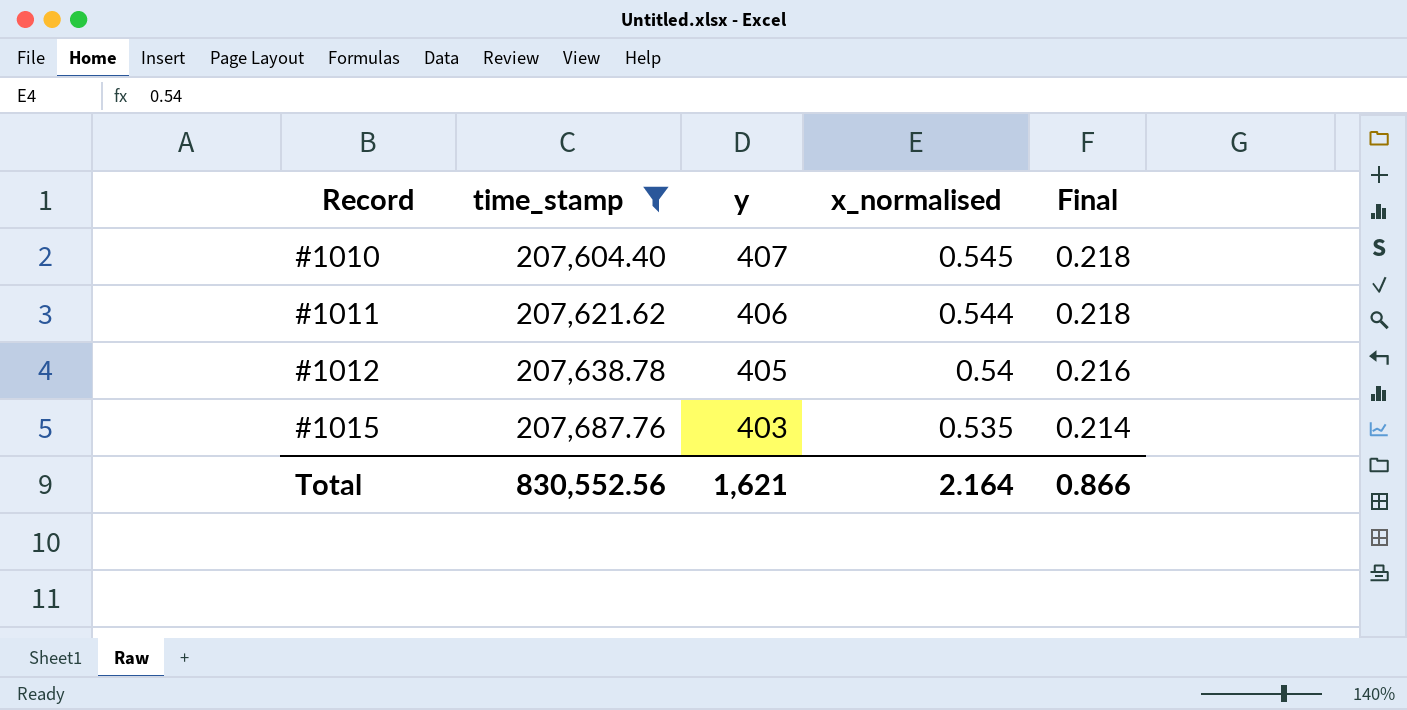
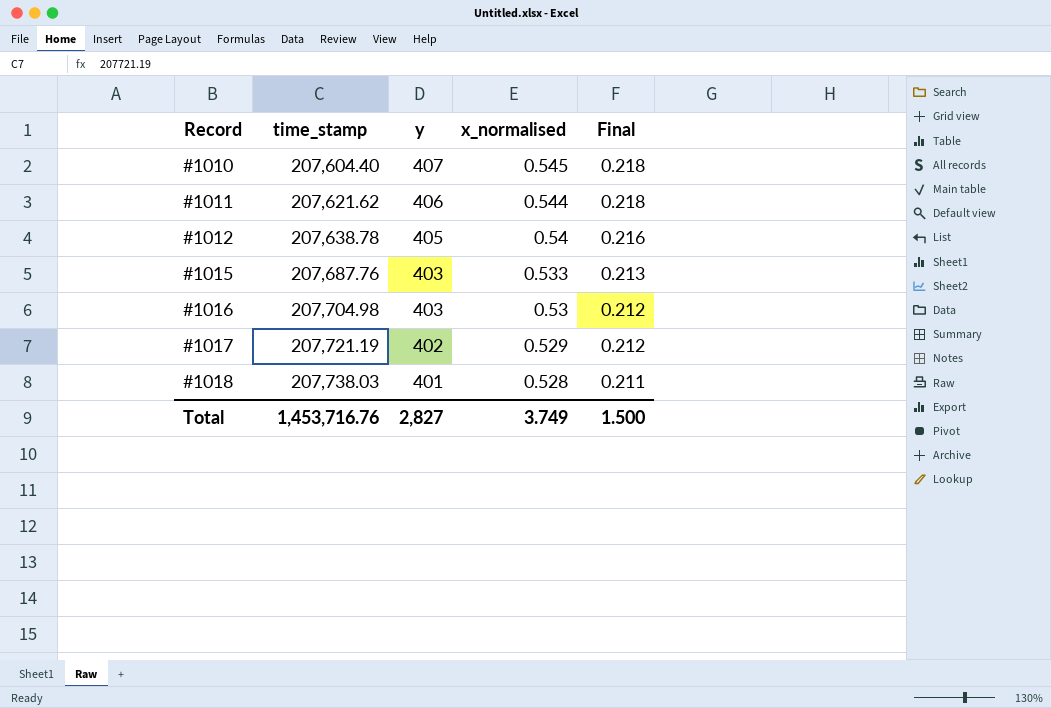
filter: time_stamp <= 207,687.76 -> none
#1015 | x_normalised: 0.535 -> 0.533
#1015 | Final: 0.214 -> 0.213
Total | time_stamp: 830,552.56 -> 1,453,716.76
Total | y: 1,621 -> 2,827
Total | x_normalised: 2.164 -> 3.749
Total | Final: 0.866 -> 1.500

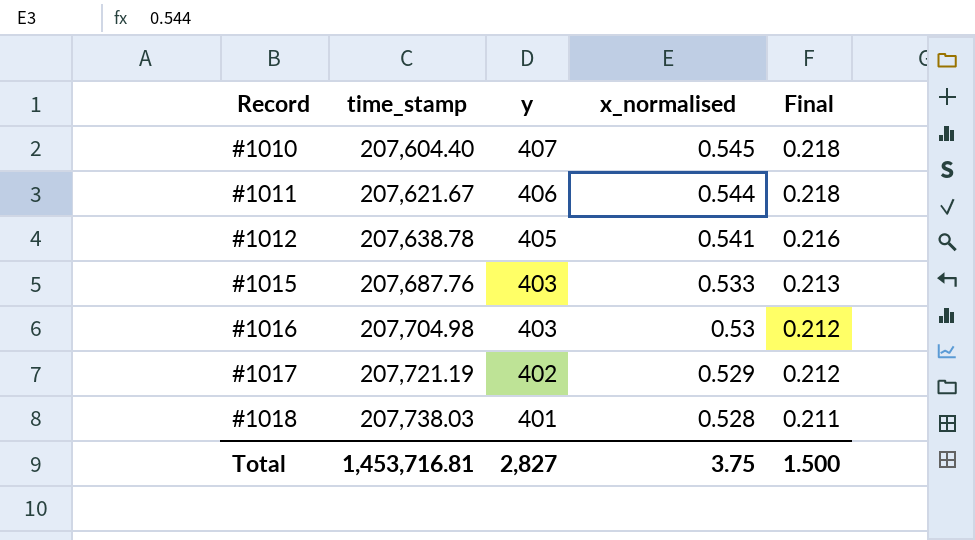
#1011 | time_stamp: 207,621.62 -> 207,621.67
#1012 | x_normalised: 0.54 -> 0.541
Total | time_stamp: 1,453,716.76 -> 1,453,716.81
Total | x_normalised: 3.749 -> 3.75

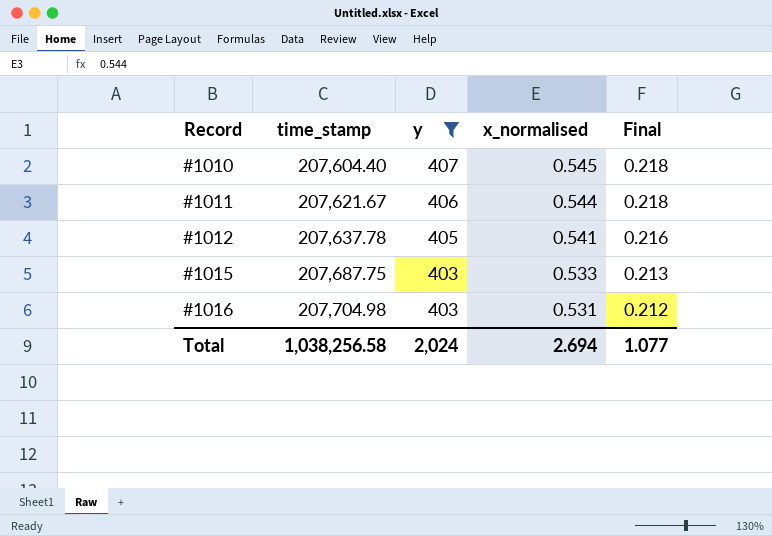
filter: none -> y >= 403
#1012 | time_stamp: 207,638.78 -> 207,637.78
#1015 | time_stamp: 207,687.76 -> 207,687.75
#1016 | x_normalised: 0.53 -> 0.531
Total | time_stamp: 1,453,716.81 -> 1,038,256.58
Total | y: 2,827 -> 2,024
Total | x_normalised: 3.75 -> 2.694
Total | Final: 1.500 -> 1.077

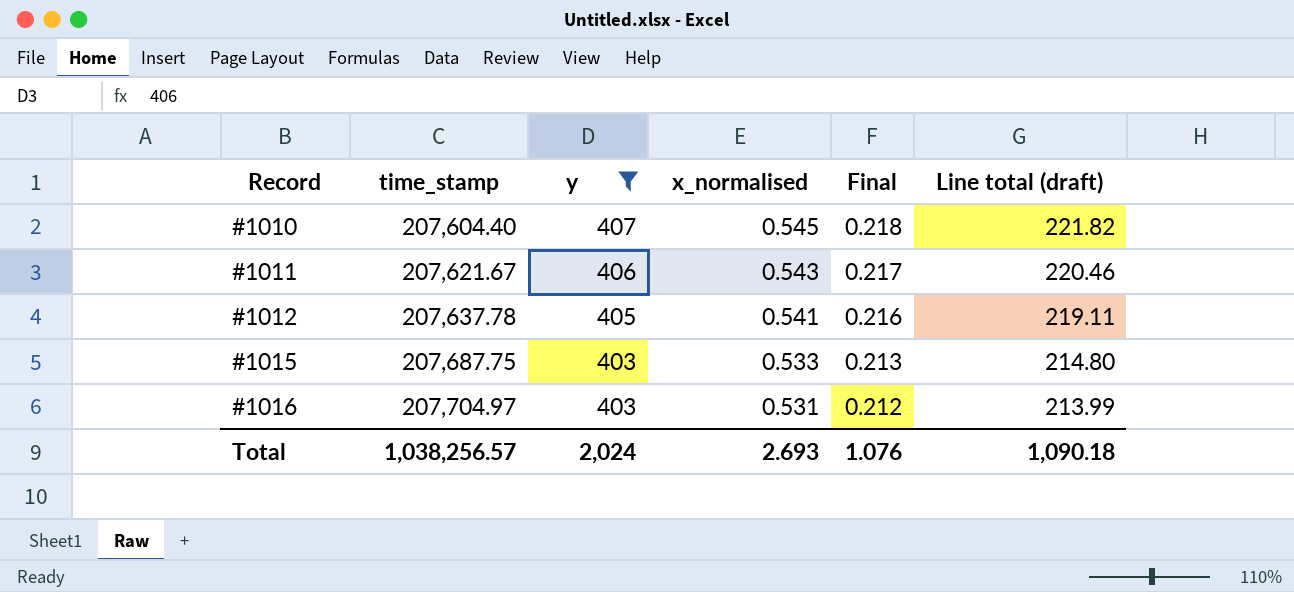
column Line total (draft) | formula: none -> [y] * [x_normalised]
#1011 | x_normalised: 0.544 -> 0.543
#1011 | Final: 0.218 -> 0.217
#1016 | time_stamp: 207,704.98 -> 207,704.97
Total | time_stamp: 1,038,256.58 -> 1,038,256.57
Total | x_normalised: 2.694 -> 2.693
Total | Final: 1.077 -> 1.076

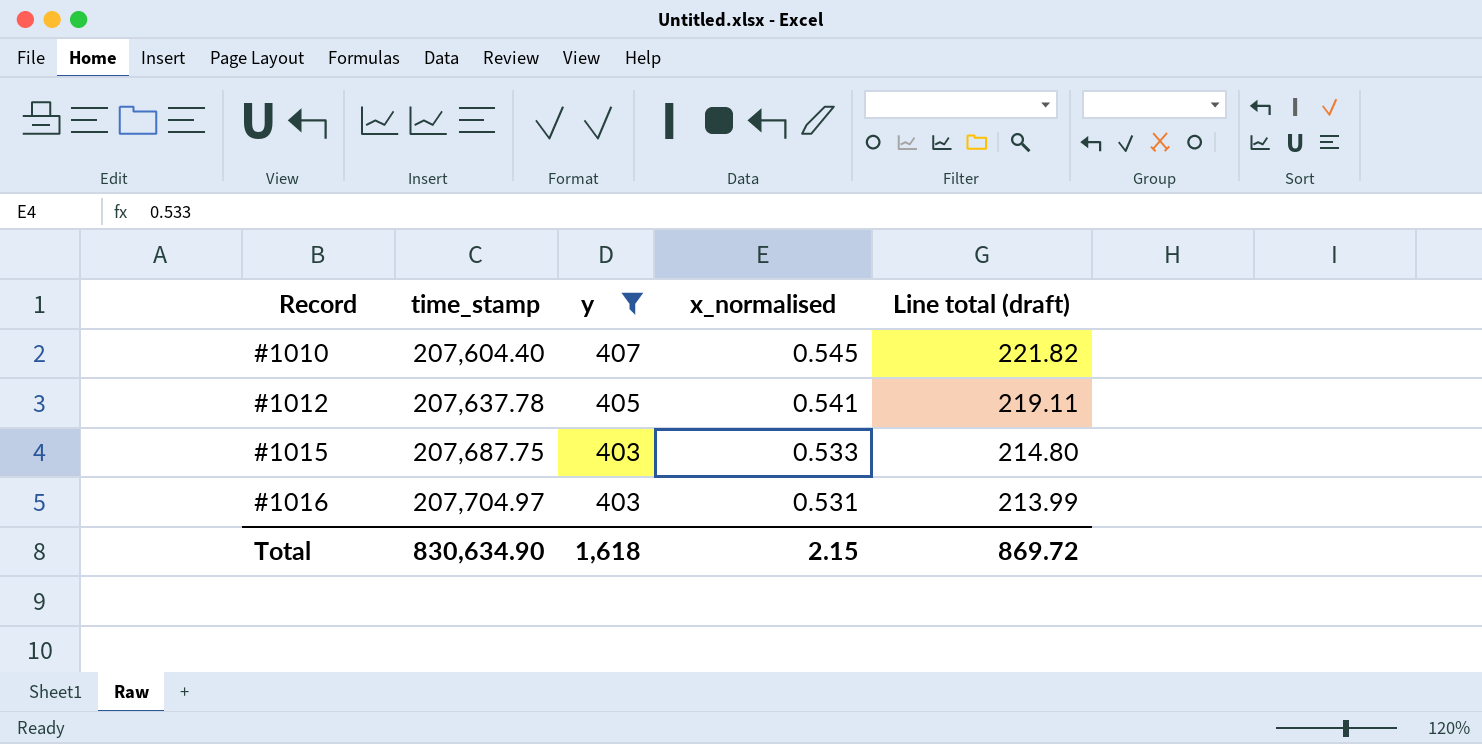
column Final | formula: [x_normalised] * 0.4 -> none
row #1011: 207,621.67 | 406 | 0.543 | 0.217 | 220.46 -> none
Total | time_stamp: 1,038,256.57 -> 830,634.90
Total | y: 2,024 -> 1,618
Total | x_normalised: 2.693 -> 2.15
Total | Line total (draft): 1,090.18 -> 869.72

